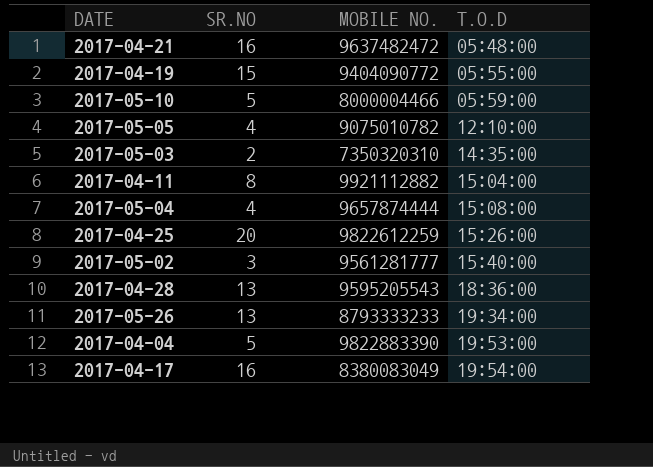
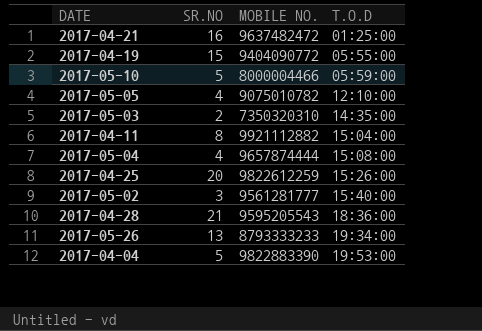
row 2017-04-17: 16 | 8380083049 | 19:54:00 -> none
2017-04-21 | T.O.D: 05:48:00 -> 01:25:00
2017-04-28 | SR.NO: 13 -> 21

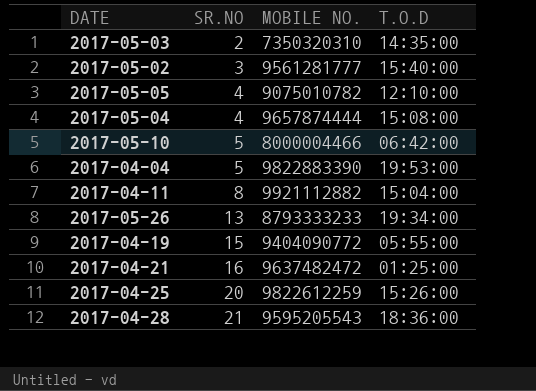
row order: T.O.D ascending -> SR.NO ascending
2017-05-10 | T.O.D: 05:59:00 -> 06:42:00

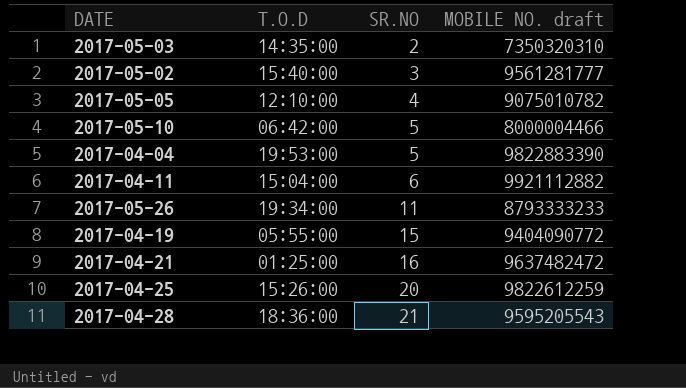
column T.O.D | position: 4 -> 2
column name: MOBILE NO. -> MOBILE NO. draft
row 2017-05-04: 4 | 9657874444 | 15:08:00 -> none
2017-04-11 | SR.NO: 8 -> 6
2017-05-26 | SR.NO: 13 -> 11

